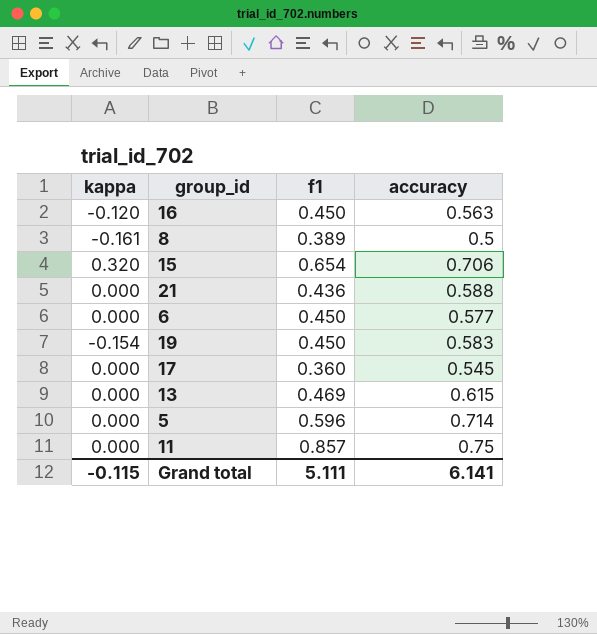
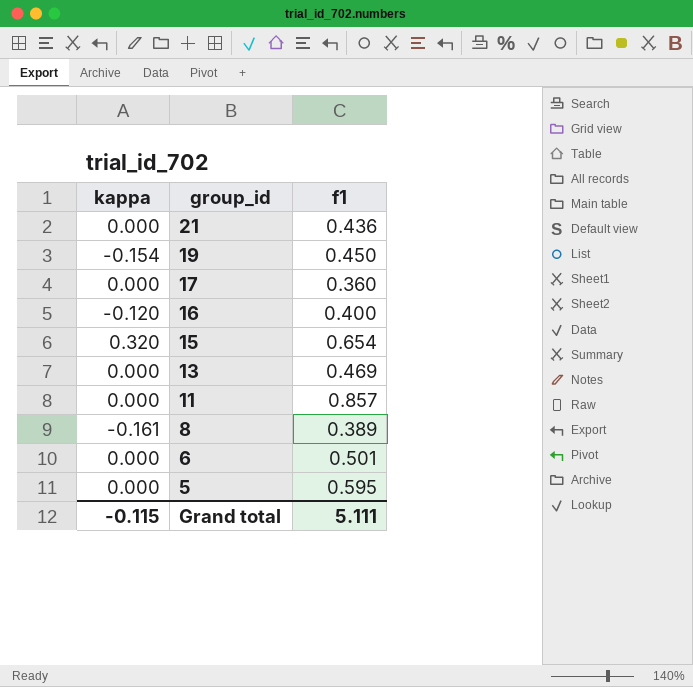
row order: none -> group_id descending
column accuracy | position: 4 -> none
16 | f1: 0.450 -> 0.400
6 | f1: 0.450 -> 0.501
5 | f1: 0.596 -> 0.595

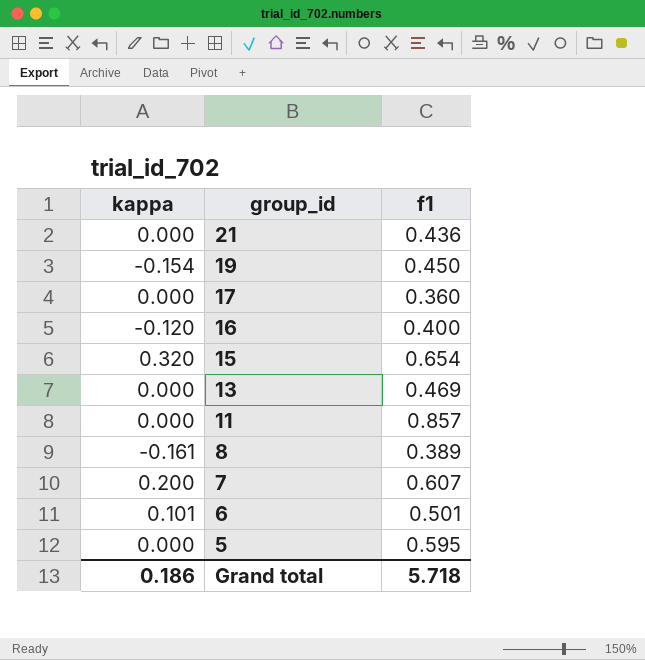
row 7: none -> 0.200 | 0.607
6 | kappa: 0.000 -> 0.101
Grand total | kappa: -0.115 -> 0.186
Grand total | f1: 5.111 -> 5.718

